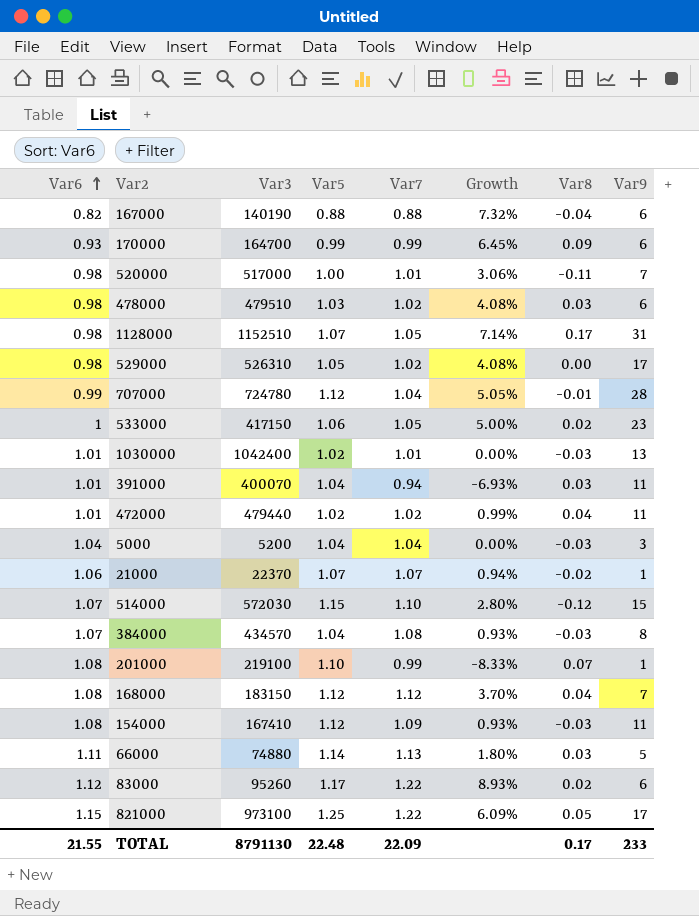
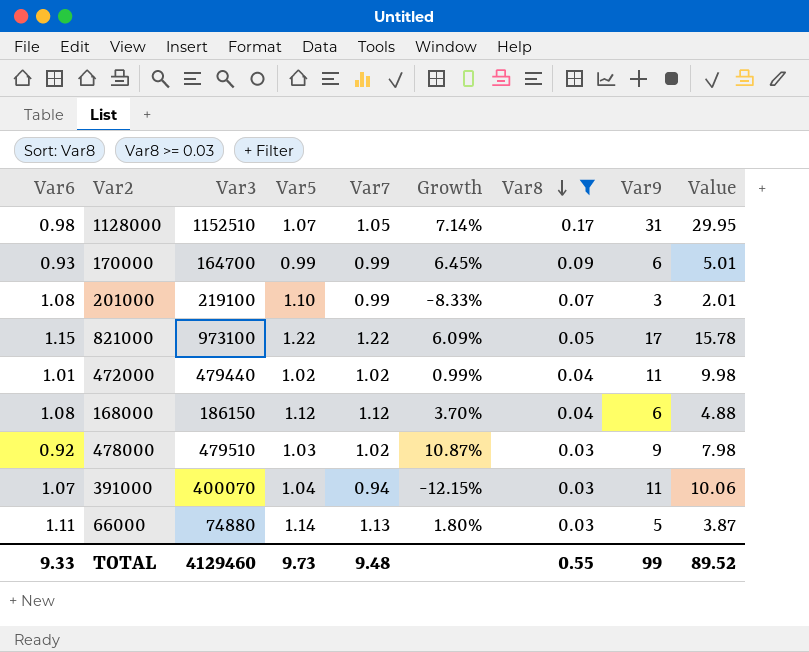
filter: none -> Var8 >= 0.03
row order: Var6 ascending -> Var8 descending
column Value | formula: none -> [Var9] - [Var7]
201000 | Var9: 1 -> 3
821000 | Var5: 1.25 -> 1.22
168000 | Var3: 183150 -> 186150
168000 | Var9: 7 -> 6
478000 | Var6: 0.98 -> 0.92
478000 | Growth: 4.08% -> 10.87%
478000 | Var9: 6 -> 9
391000 | Var6: 1.01 -> 1.07
391000 | Growth: -6.93% -> -12.15%
TOTAL | Var6: 21.55 -> 9.33
TOTAL | Var3: 8791130 -> 4129460
TOTAL | Var5: 22.48 -> 9.73
TOTAL | Var7: 22.09 -> 9.48
TOTAL | Var8: 0.17 -> 0.55
TOTAL | Var9: 233 -> 99

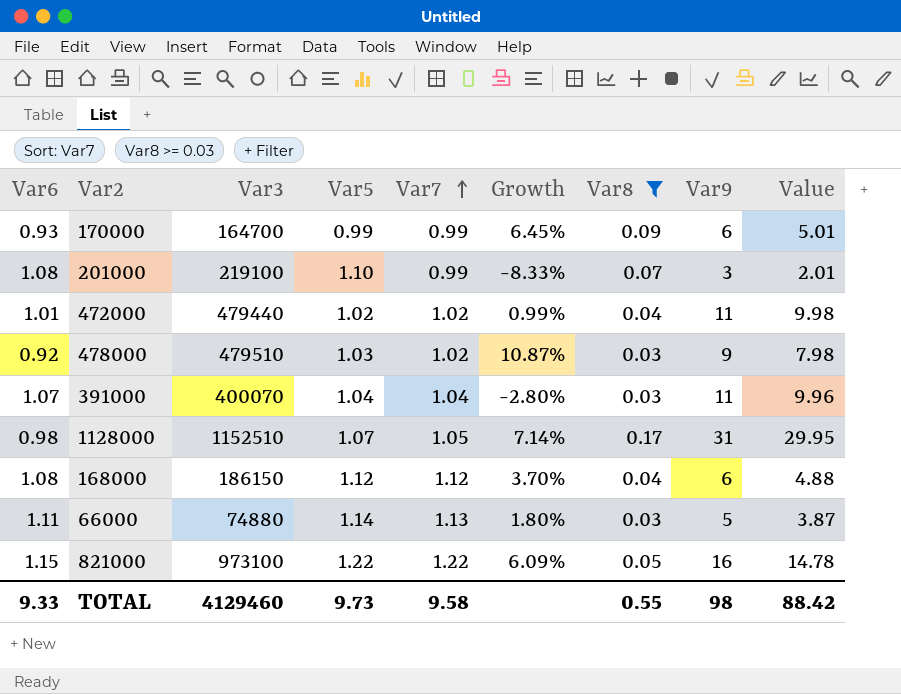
row order: Var8 descending -> Var7 ascending
391000 | Var7: 0.94 -> 1.04
391000 | Growth: -12.15% -> -2.80%
391000 | Value: 10.06 -> 9.96
821000 | Var9: 17 -> 16
821000 | Value: 15.78 -> 14.78
TOTAL | Var7: 9.48 -> 9.58
TOTAL | Var9: 99 -> 98
TOTAL | Value: 89.52 -> 88.42

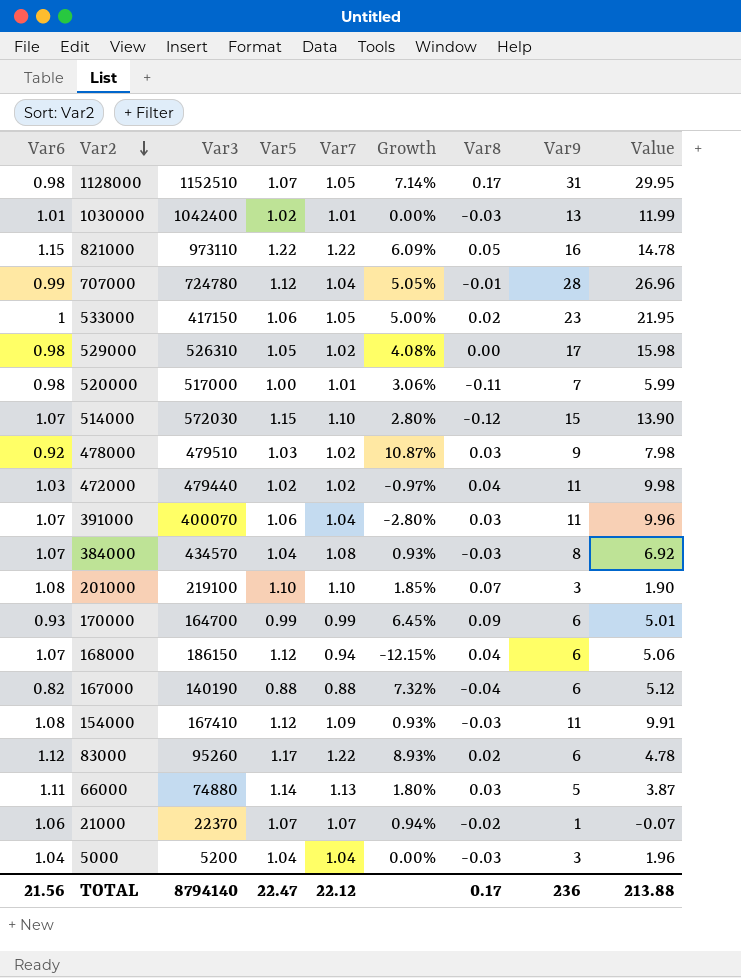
filter: Var8 >= 0.03 -> none
row order: Var7 ascending -> Var2 descending
821000 | Var3: 973100 -> 973110
472000 | Var6: 1.01 -> 1.03
472000 | Growth: 0.99% -> -0.97%
391000 | Var5: 1.04 -> 1.06
201000 | Var7: 0.99 -> 1.10
201000 | Growth: -8.33% -> 1.85%
201000 | Value: 2.01 -> 1.90
168000 | Var6: 1.08 -> 1.07
168000 | Var7: 1.12 -> 0.94
168000 | Growth: 3.70% -> -12.15%
168000 | Value: 4.88 -> 5.06
TOTAL | Var6: 9.33 -> 21.56
TOTAL | Var3: 4129460 -> 8794140
TOTAL | Var5: 9.73 -> 22.47
TOTAL | Var7: 9.58 -> 22.12
TOTAL | Var8: 0.55 -> 0.17
TOTAL | Var9: 98 -> 236
TOTAL | Value: 88.42 -> 213.88

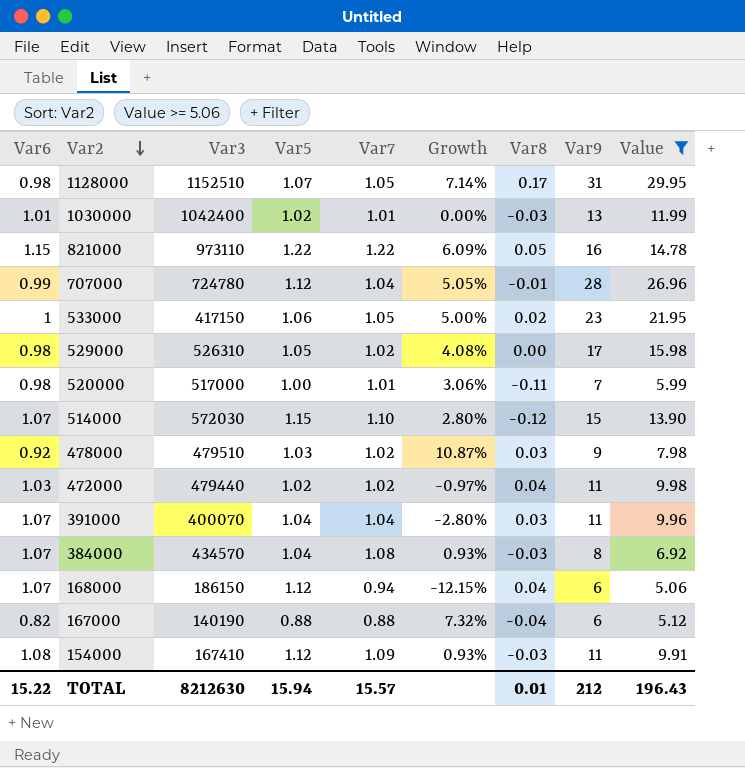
filter: none -> Value >= 5.06
391000 | Var5: 1.06 -> 1.04
TOTAL | Var6: 21.56 -> 15.22
TOTAL | Var3: 8794140 -> 8212630
TOTAL | Var5: 22.47 -> 15.94
TOTAL | Var7: 22.12 -> 15.57
TOTAL | Var8: 0.17 -> 0.01
TOTAL | Var9: 236 -> 212
TOTAL | Value: 213.88 -> 196.43

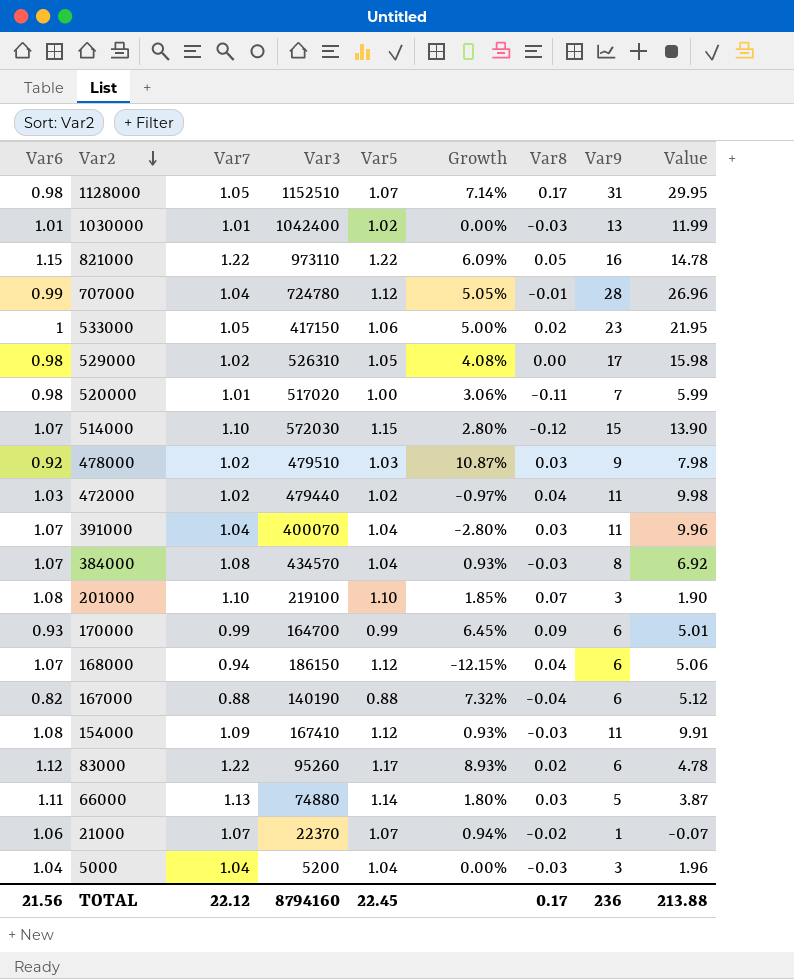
filter: Value >= 5.06 -> none
column Var7 | position: 5 -> 3
520000 | Var3: 517000 -> 517020
TOTAL | Var6: 15.22 -> 21.56
TOTAL | Var7: 15.57 -> 22.12
TOTAL | Var3: 8212630 -> 8794160
TOTAL | Var5: 15.94 -> 22.45
TOTAL | Var8: 0.01 -> 0.17
TOTAL | Var9: 212 -> 236
TOTAL | Value: 196.43 -> 213.88

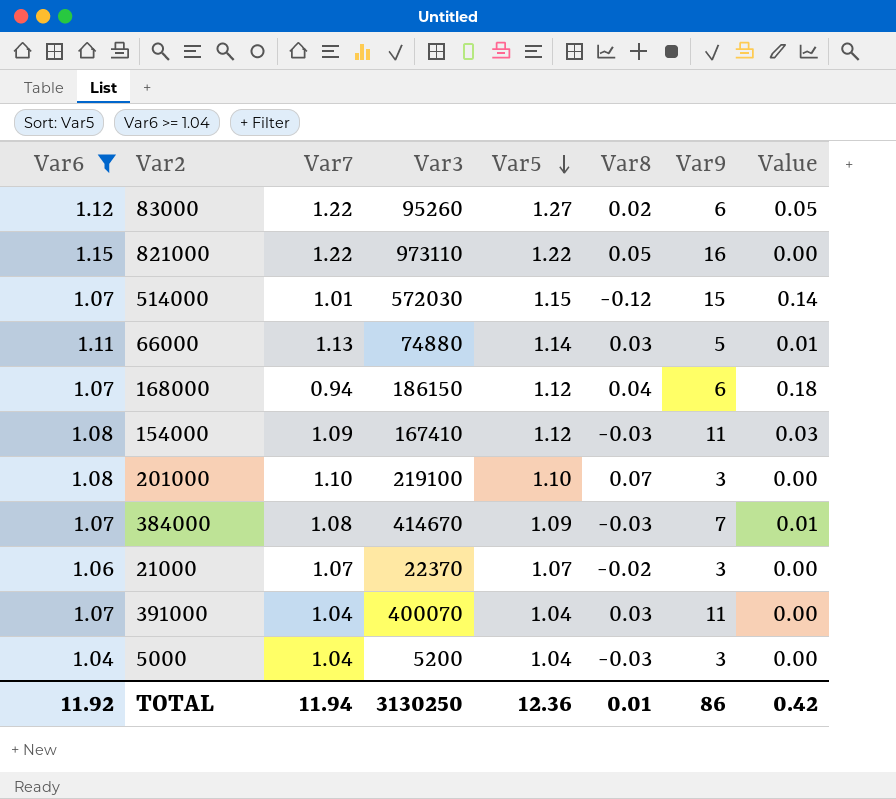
filter: none -> Var6 >= 1.04
row order: Var2 descending -> Var5 descending
column Growth | formula: ([Var7] - [Var6]) / [Var6] -> none
column Value | formula: [Var9] - [Var7] -> [Var5] - [Var7]
83000 | Var5: 1.17 -> 1.27
514000 | Var7: 1.10 -> 1.01
384000 | Var3: 434570 -> 414670
384000 | Var5: 1.04 -> 1.09
384000 | Var9: 8 -> 7
21000 | Var9: 1 -> 3
TOTAL | Var6: 21.56 -> 11.92
TOTAL | Var7: 22.12 -> 11.94
TOTAL | Var3: 8794160 -> 3130250
TOTAL | Var5: 22.45 -> 12.36
TOTAL | Var8: 0.17 -> 0.01
TOTAL | Var9: 236 -> 86
TOTAL | Value: 213.88 -> 0.42

